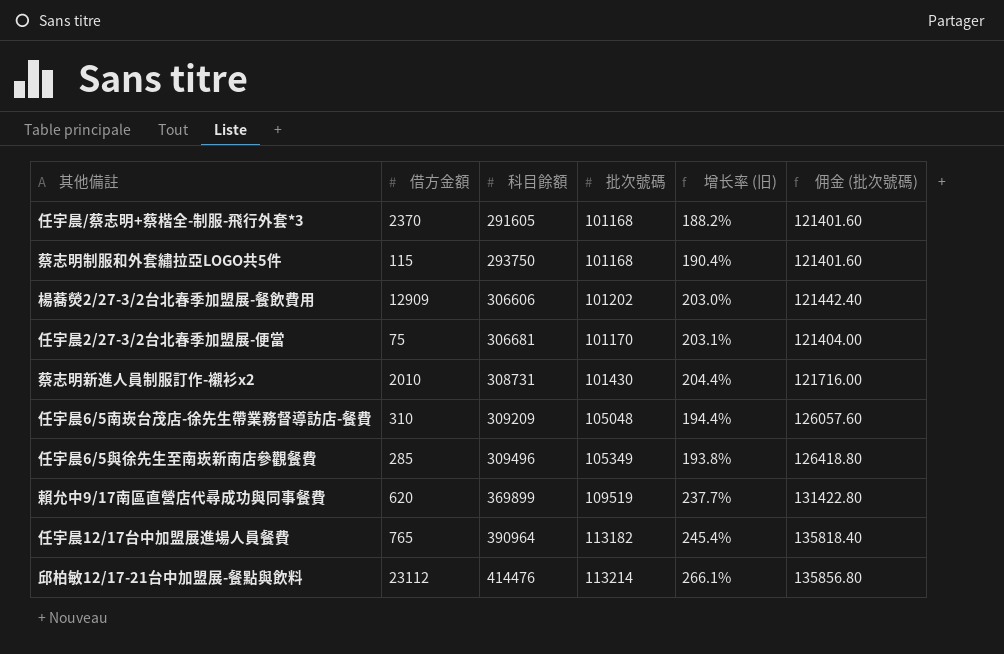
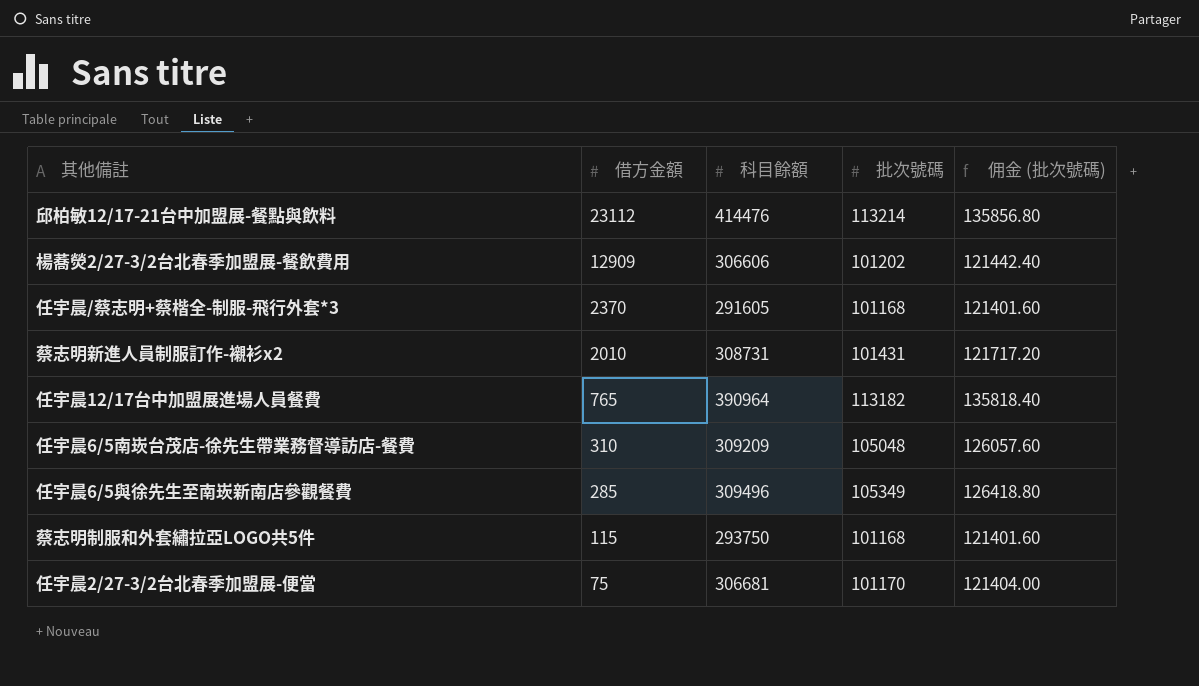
row order: 科目餘額 ascending -> 借方金額 descending
column 增长率 (旧) | formula: ([科目餘額] - [批次號碼]) / [批次號碼] -> none
row 賴允中9/17南區直營店代尋成功與同事餐費: 620 | 369899 | 109519 | 237.7% | 131422.80 -> none
蔡志明新進人員制服訂作-襯衫x2 | 批次號碼: 101430 -> 101431
蔡志明新進人員制服訂作-襯衫x2 | 佣金 (批次號碼): 121716.00 -> 121717.20

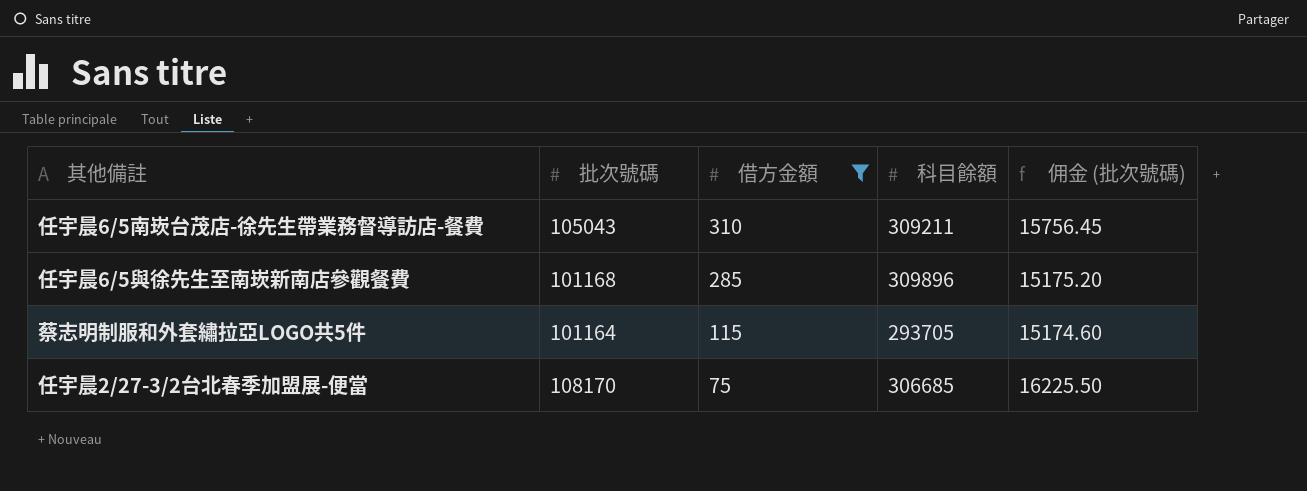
filter: none -> 借方金額 <= 310
column 批次號碼 | position: 4 -> 2
column 佣金 (批次號碼) | formula: [批次號碼] * 1.2 -> [批次號碼] * 0.15
任宇晨6/5南崁台茂店-徐先生帶業務督導訪店-餐費 | 批次號碼: 105048 -> 105043
任宇晨6/5南崁台茂店-徐先生帶業務督導訪店-餐費 | 科目餘額: 309209 -> 309211
任宇晨6/5與徐先生至南崁新南店參觀餐費 | 批次號碼: 105349 -> 101168
任宇晨6/5與徐先生至南崁新南店參觀餐費 | 科目餘額: 309496 -> 309896
蔡志明制服和外套繡拉亞LOGO共5件 | 批次號碼: 101168 -> 101164
蔡志明制服和外套繡拉亞LOGO共5件 | 科目餘額: 293750 -> 293705
任宇晨2/27-3/2台北春季加盟展-便當 | 批次號碼: 101170 -> 108170
任宇晨2/27-3/2台北春季加盟展-便當 | 科目餘額: 306681 -> 306685

